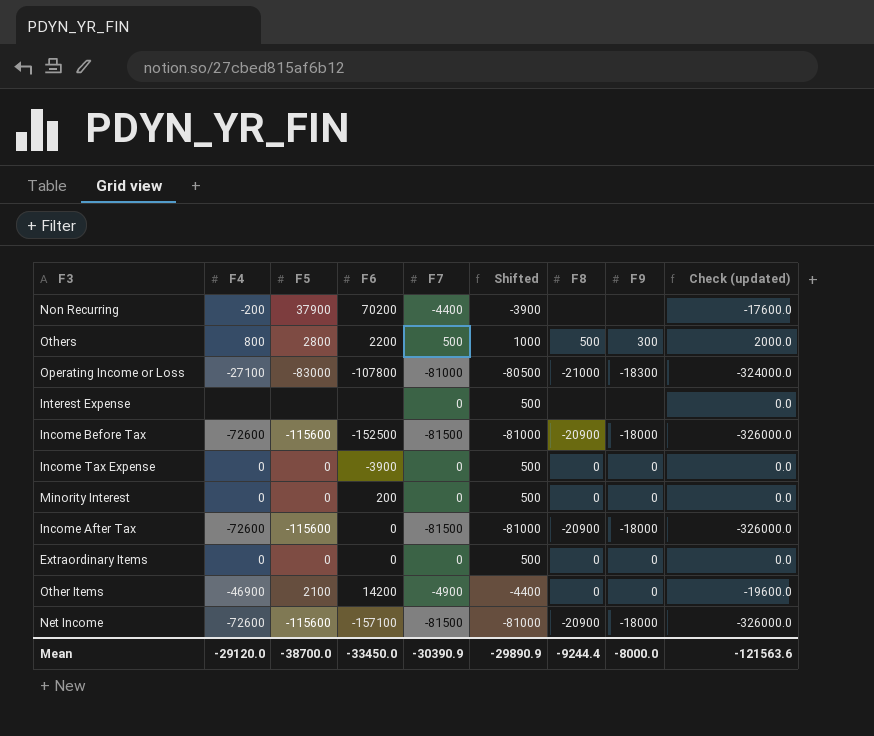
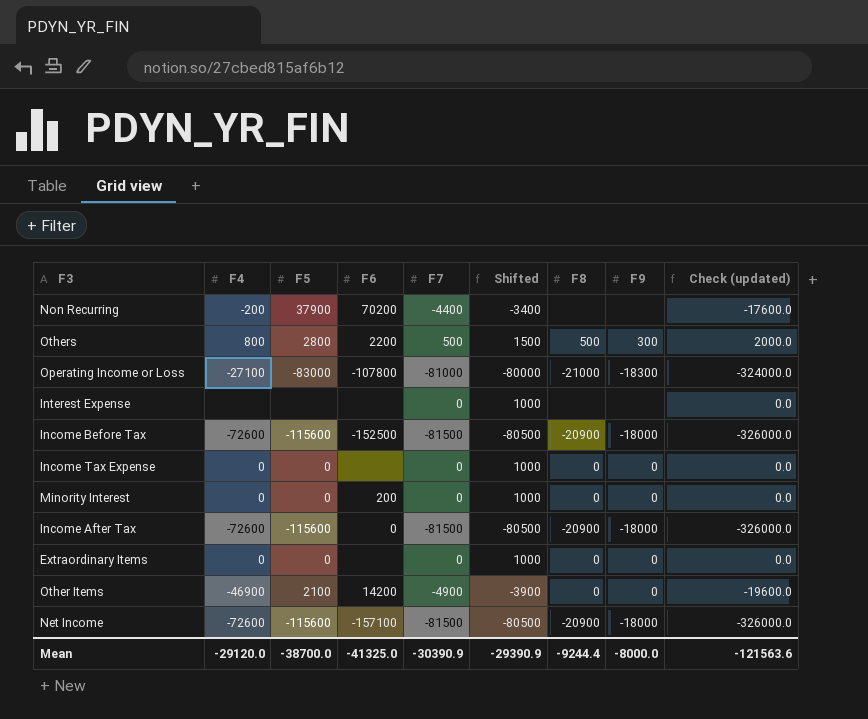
column Shifted | formula: [F7] + 500 -> [F7] + 1000
Income Tax Expense | F6: -3900 -> none
Extraordinary Items | F6: 0 -> none
Mean | F6: -33450.0 -> -41325.0
Mean | Shifted: -29890.9 -> -29390.9

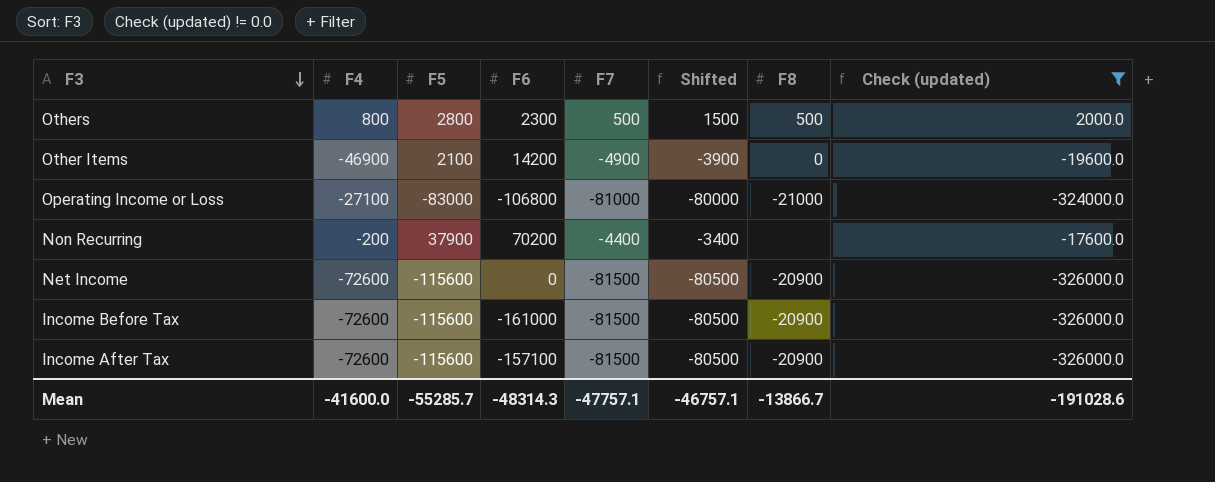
filter: none -> Check (updated) != 0.0
row order: none -> F3 descending
column F9 | position: 8 -> none
Others | F6: 2200 -> 2300
Operating Income or Loss | F6: -107800 -> -106800
Net Income | F6: -157100 -> 0
Income Before Tax | F6: -152500 -> -161000
Income After Tax | F6: 0 -> -157100
Mean | F4: -29120.0 -> -41600.0
Mean | F5: -38700.0 -> -55285.7
Mean | F6: -41325.0 -> -48314.3
Mean | F7: -30390.9 -> -47757.1
Mean | Shifted: -29390.9 -> -46757.1
Mean | F8: -9244.4 -> -13866.7
Mean | Check (updated): -121563.6 -> -191028.6

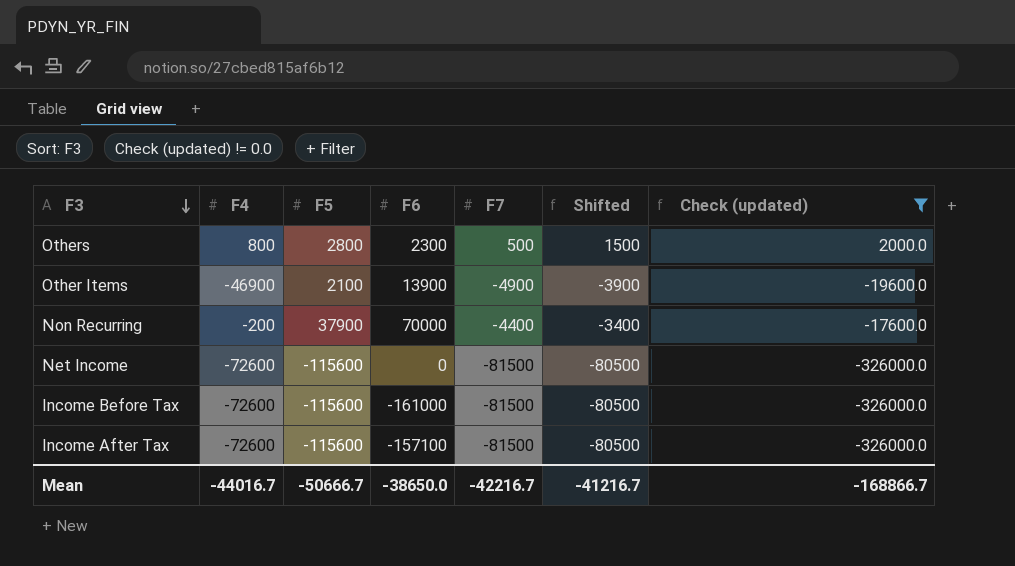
column F8 | position: 7 -> none
row Operating Income or Loss: -27100 | -83000 | -106800 | -81000 | -80000 | -21000 | -324000.0 -> none
Other Items | F6: 14200 -> 13900
Non Recurring | F6: 70200 -> 70000
Mean | F4: -41600.0 -> -44016.7
Mean | F5: -55285.7 -> -50666.7
Mean | F6: -48314.3 -> -38650.0
Mean | F7: -47757.1 -> -42216.7
Mean | Shifted: -46757.1 -> -41216.7
Mean | Check (updated): -191028.6 -> -168866.7

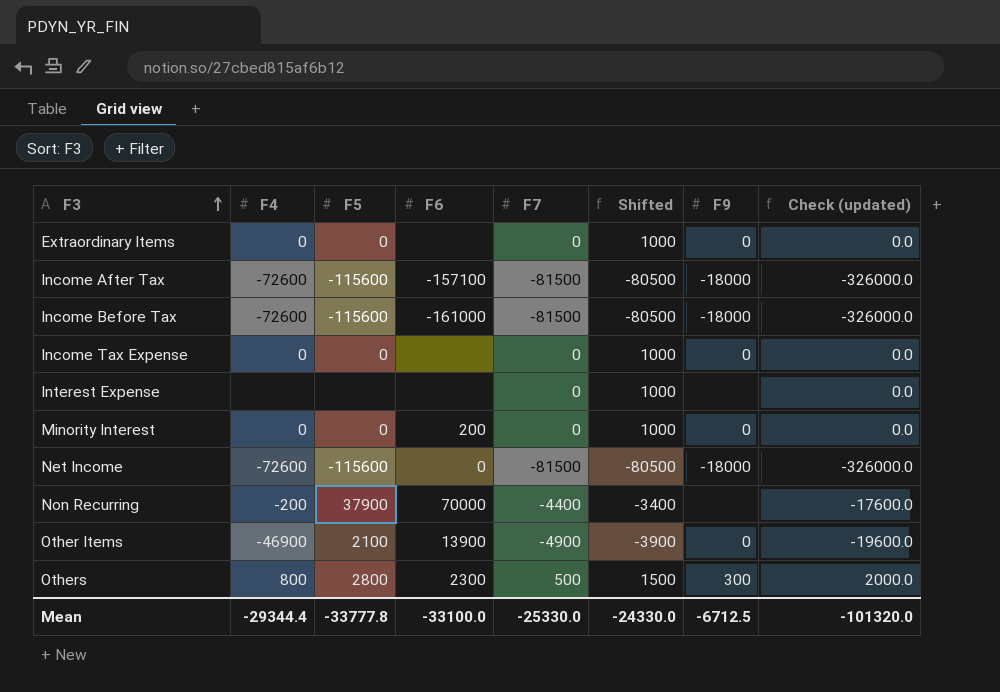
filter: Check (updated) != 0.0 -> none
row order: F3 descending -> F3 ascending
column F9 | position: none -> 7
Mean | F4: -44016.7 -> -29344.4
Mean | F5: -50666.7 -> -33777.8
Mean | F6: -38650.0 -> -33100.0
Mean | F7: -42216.7 -> -25330.0
Mean | Shifted: -41216.7 -> -24330.0
Mean | Check (updated): -168866.7 -> -101320.0

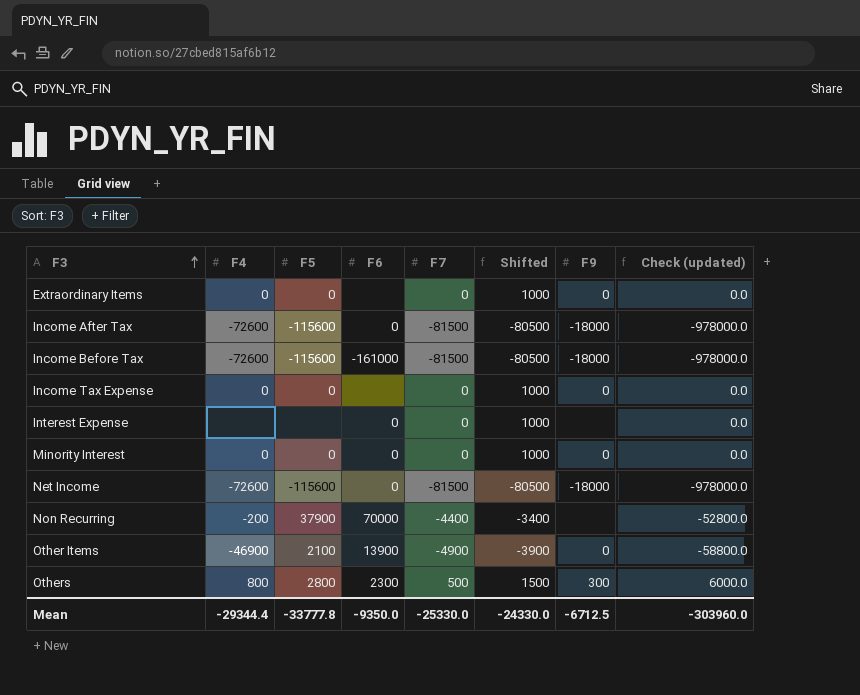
column Check (updated) | formula: [F7] * 4 -> [F7] * 12
Income After Tax | F6: -157100 -> 0
Interest Expense | F6: none -> 0
Minority Interest | F6: 200 -> 0
Mean | F6: -33100.0 -> -9350.0
Mean | Check (updated): -101320.0 -> -303960.0

